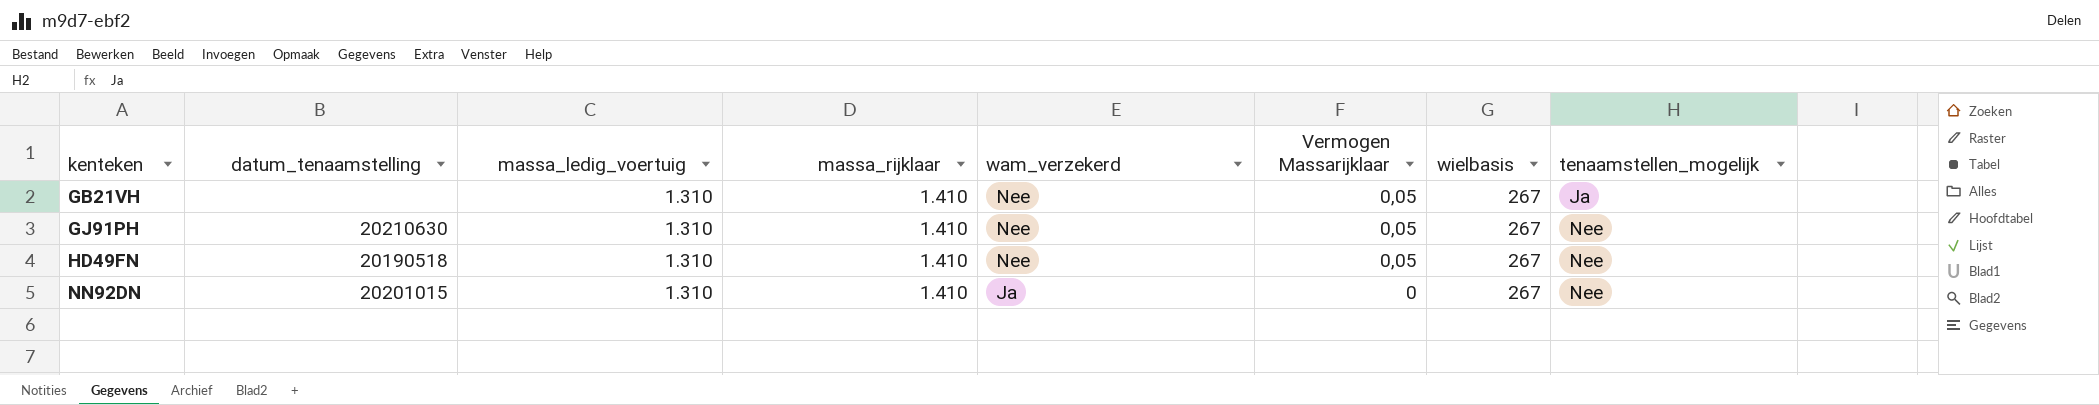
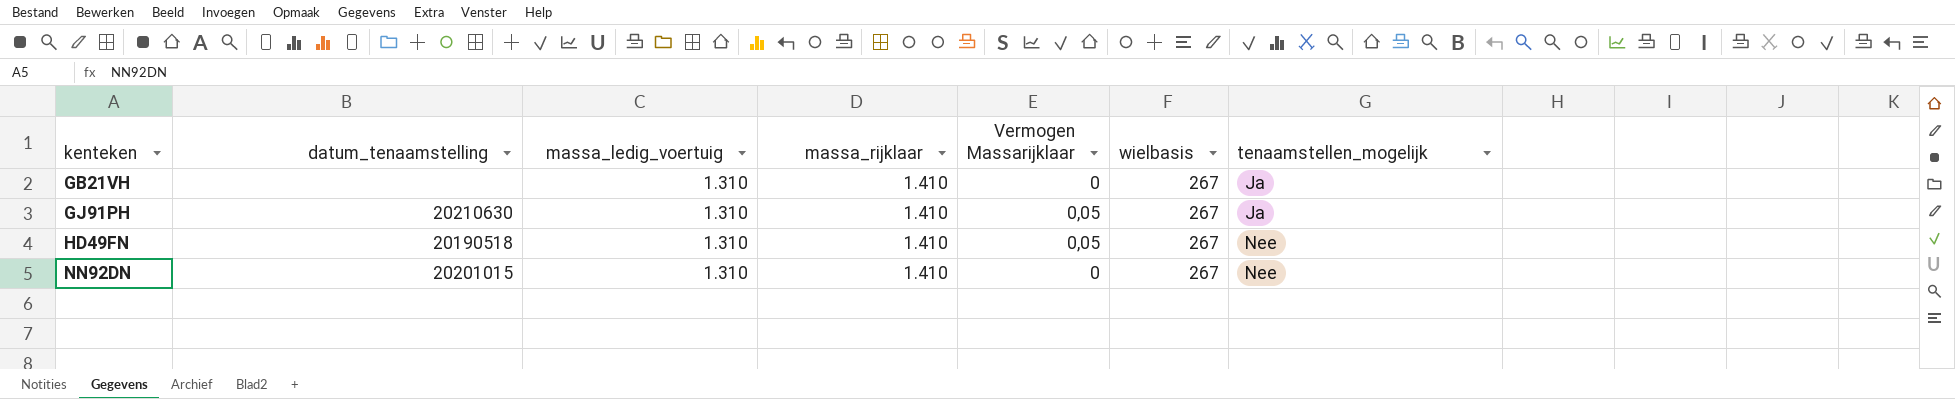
column wam_verzekerd | position: 5 -> none
GB21VH | Vermogen Massarijklaar: 0,05 -> 0
GJ91PH | tenaamstellen_mogelijk: Nee -> Ja

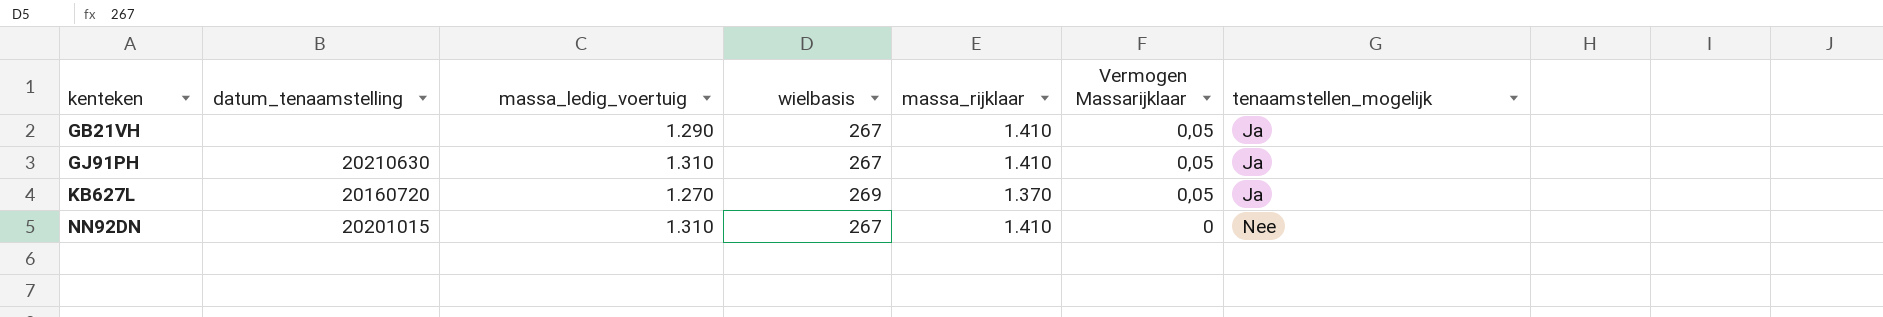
column wielbasis | position: 6 -> 4
row HD49FN: 20190518 | 1.310 | 1.410 | 0,05 | 267 | Nee -> none
GB21VH | massa_ledig_voertuig: 1.310 -> 1.290
GB21VH | Vermogen Massarijklaar: 0 -> 0,05
row KB627L: none -> 20160720 | 1.270 | 269 | 1.370 | 0,05 | Ja

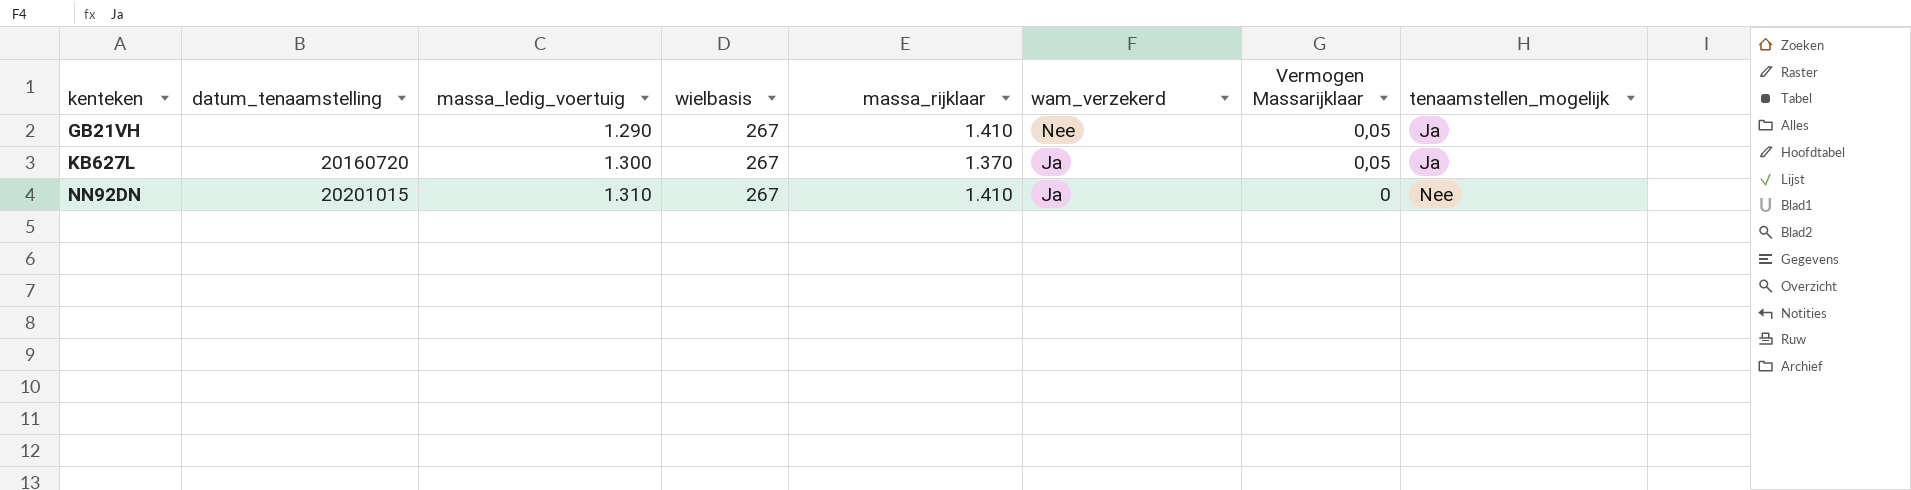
column wam_verzekerd | position: none -> 6
row GJ91PH: 20210630 | 1.310 | 267 | 1.410 | 0,05 | Ja -> none
KB627L | massa_ledig_voertuig: 1.270 -> 1.300
KB627L | wielbasis: 269 -> 267

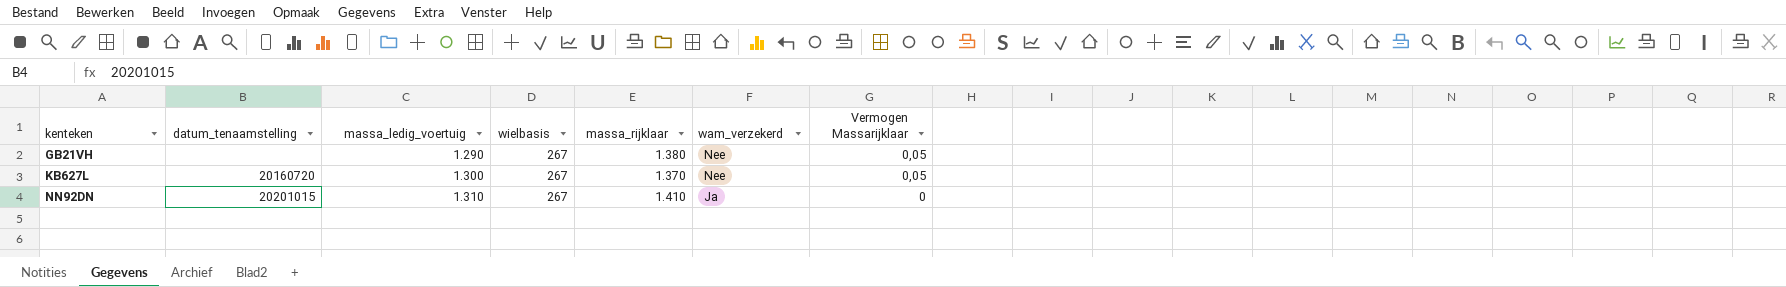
column tenaamstellen_mogelijk | position: 8 -> none
GB21VH | massa_rijklaar: 1.410 -> 1.380
KB627L | wam_verzekerd: Ja -> Nee

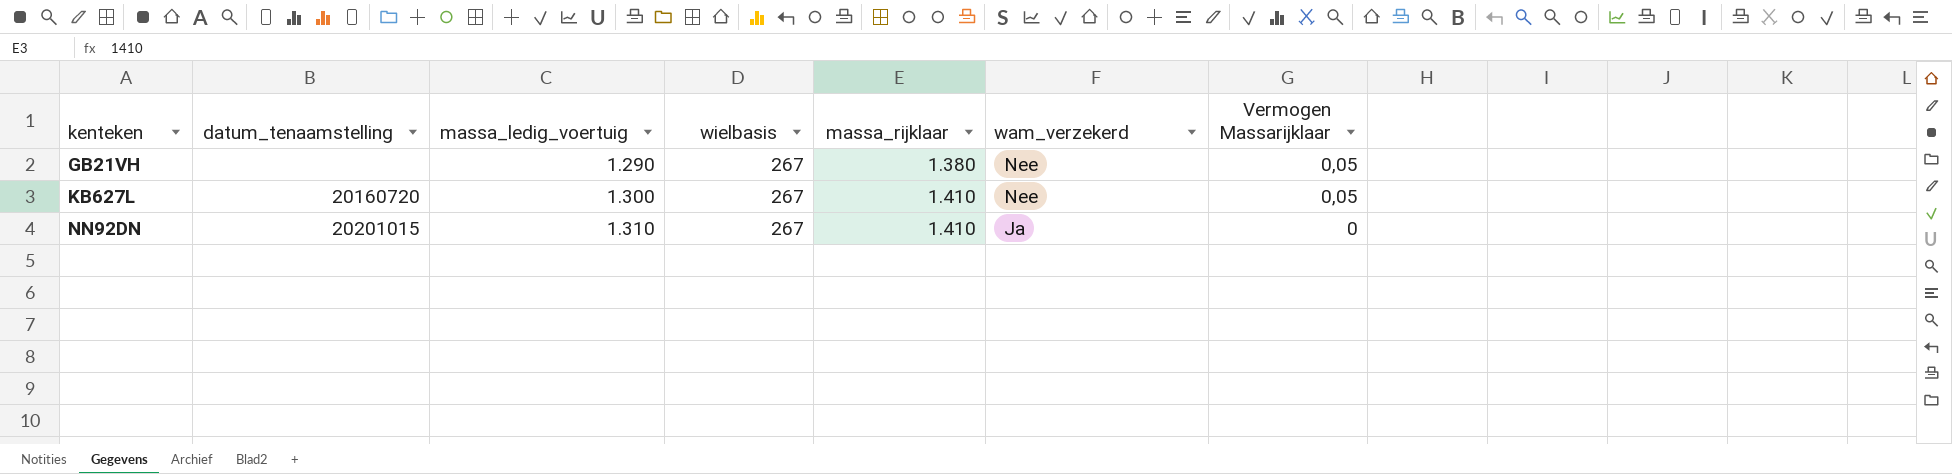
KB627L | massa_rijklaar: 1.370 -> 1.410

